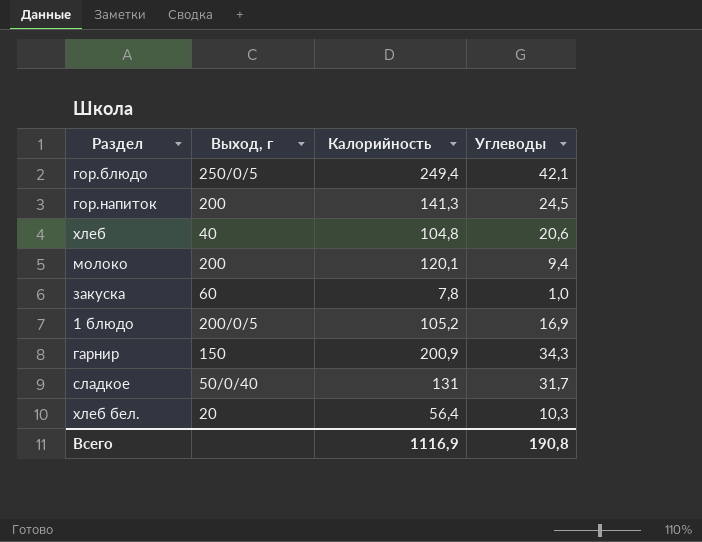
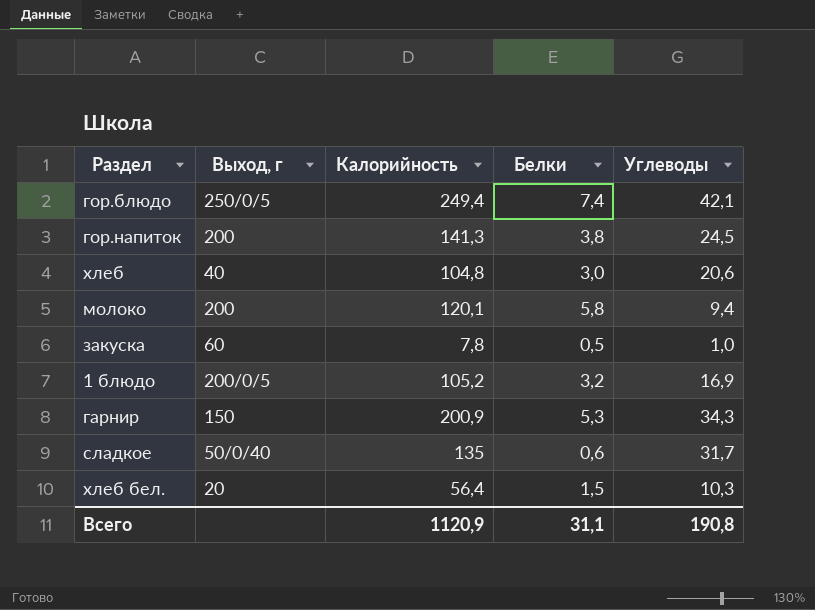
column Белки | position: none -> 4
сладкое | Калорийность: 131 -> 135
Всего | Калорийность: 1116,9 -> 1120,9

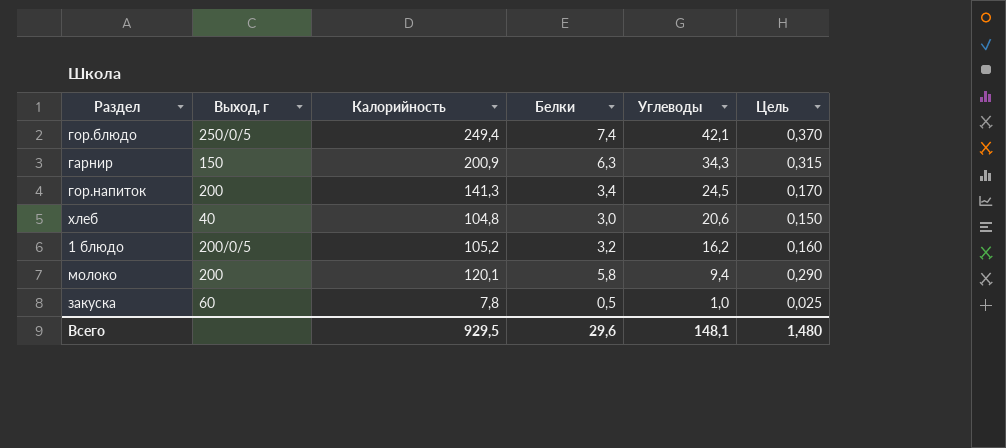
row order: none -> Углеводы descending
column Цель | formula: none -> [Белки] * 0,05
row сладкое: 50/0/40 | 135 | 0,6 | 31,7 -> none
row хлеб бел.: 20 | 56,4 | 1,5 | 10,3 -> none
гарнир | Белки: 5,3 -> 6,3
гор.напиток | Белки: 3,8 -> 3,4
1 блюдо | Углеводы: 16,9 -> 16,2
Всего | Калорийность: 1120,9 -> 929,5
Всего | Белки: 31,1 -> 29,6
Всего | Углеводы: 190,8 -> 148,1

